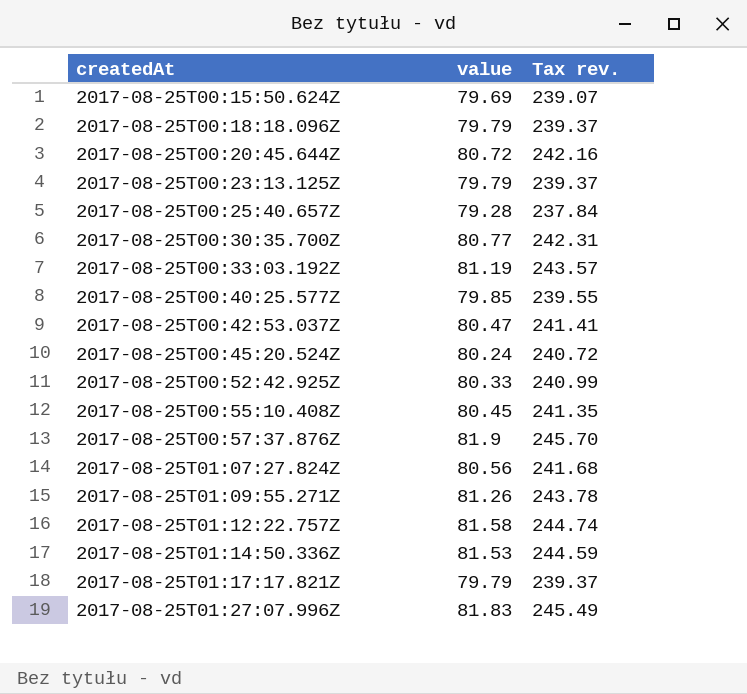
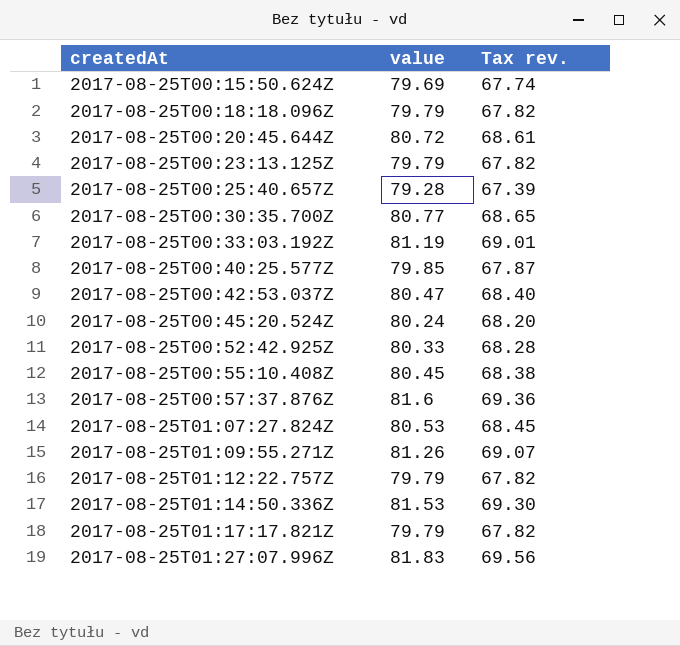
column Tax rev. | formula: [value] * 3 -> [value] * 0.85
2017-08-25T00:57:37.876Z | value: 81.9 -> 81.6
2017-08-25T01:07:27.824Z | value: 80.56 -> 80.53
2017-08-25T01:12:22.757Z | value: 81.58 -> 79.79

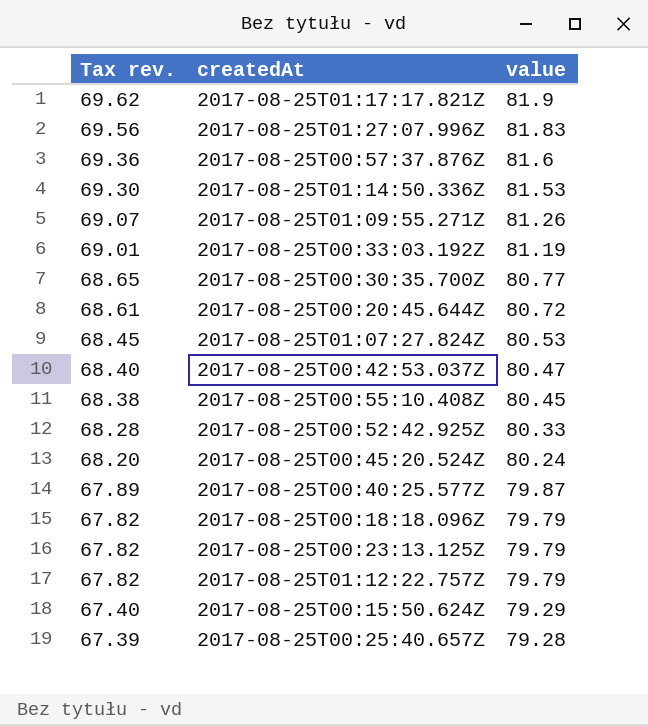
row order: createdAt ascending -> Tax rev. descending
column Tax rev. | position: 3 -> 1
2017-08-25T01:17:17.821Z | Tax rev.: 67.82 -> 69.62
2017-08-25T01:17:17.821Z | value: 79.79 -> 81.9
2017-08-25T00:40:25.577Z | Tax rev.: 67.87 -> 67.89
2017-08-25T00:40:25.577Z | value: 79.85 -> 79.87
2017-08-25T00:15:50.624Z | Tax rev.: 67.74 -> 67.40
2017-08-25T00:15:50.624Z | value: 79.69 -> 79.29

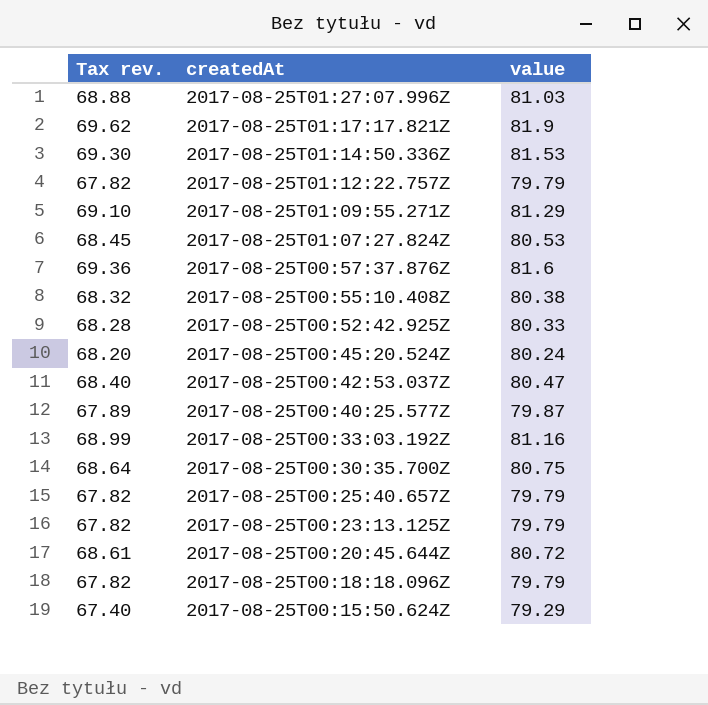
row order: Tax rev. descending -> createdAt descending
2017-08-25T01:27:07.996Z | Tax rev.: 69.56 -> 68.88
2017-08-25T01:27:07.996Z | value: 81.83 -> 81.03
2017-08-25T01:09:55.271Z | Tax rev.: 69.07 -> 69.10
2017-08-25T01:09:55.271Z | value: 81.26 -> 81.29
2017-08-25T00:55:10.408Z | Tax rev.: 68.38 -> 68.32
2017-08-25T00:55:10.408Z | value: 80.45 -> 80.38
2017-08-25T00:33:03.192Z | Tax rev.: 69.01 -> 68.99
2017-08-25T00:33:03.192Z | value: 81.19 -> 81.16
2017-08-25T00:30:35.700Z | Tax rev.: 68.65 -> 68.64
2017-08-25T00:30:35.700Z | value: 80.77 -> 80.75
2017-08-25T00:25:40.657Z | Tax rev.: 67.39 -> 67.82
2017-08-25T00:25:40.657Z | value: 79.28 -> 79.79

